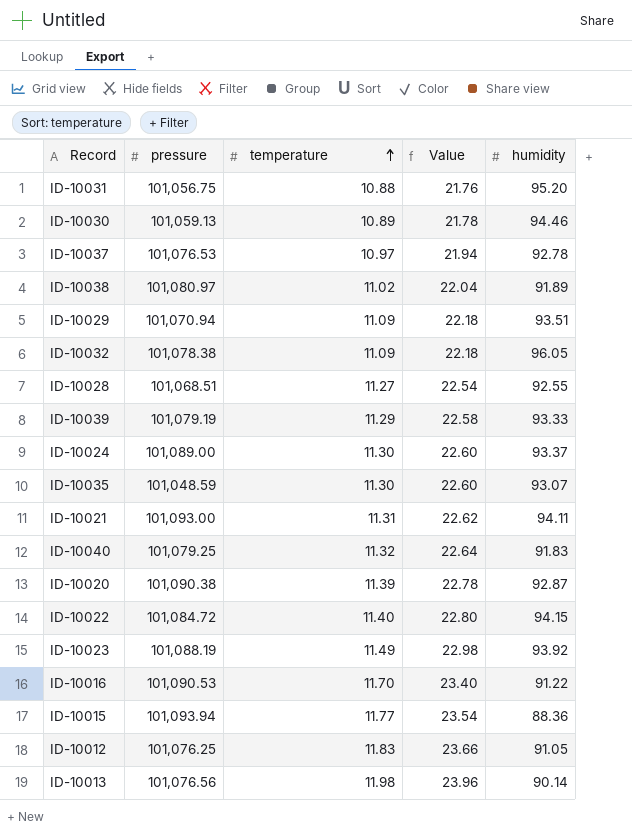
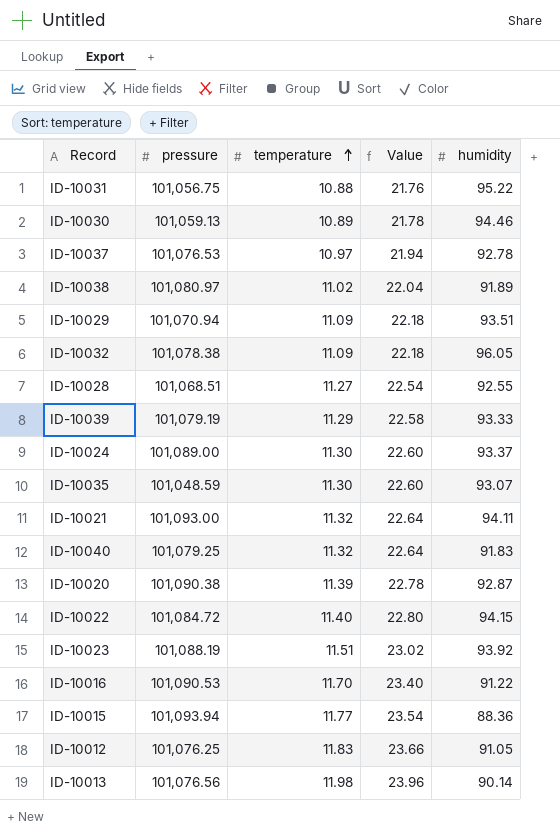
ID-10031 | humidity: 95.20 -> 95.22
ID-10021 | temperature: 11.31 -> 11.32
ID-10021 | Value: 22.62 -> 22.64
ID-10023 | temperature: 11.49 -> 11.51
ID-10023 | Value: 22.98 -> 23.02

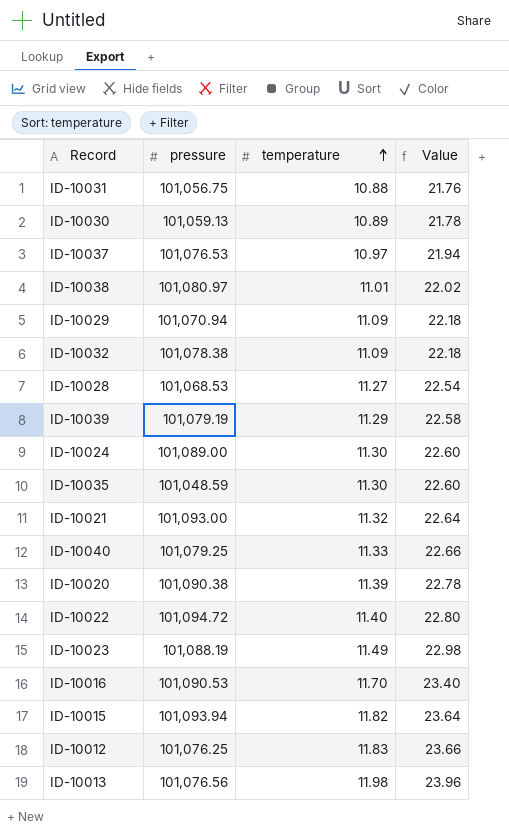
column humidity | position: 5 -> none
ID-10038 | temperature: 11.02 -> 11.01
ID-10038 | Value: 22.04 -> 22.02
ID-10028 | pressure: 101,068.51 -> 101,068.53
ID-10040 | temperature: 11.32 -> 11.33
ID-10040 | Value: 22.64 -> 22.66
ID-10022 | pressure: 101,084.72 -> 101,094.72
ID-10023 | temperature: 11.51 -> 11.49
ID-10023 | Value: 23.02 -> 22.98
ID-10015 | temperature: 11.77 -> 11.82
ID-10015 | Value: 23.54 -> 23.64

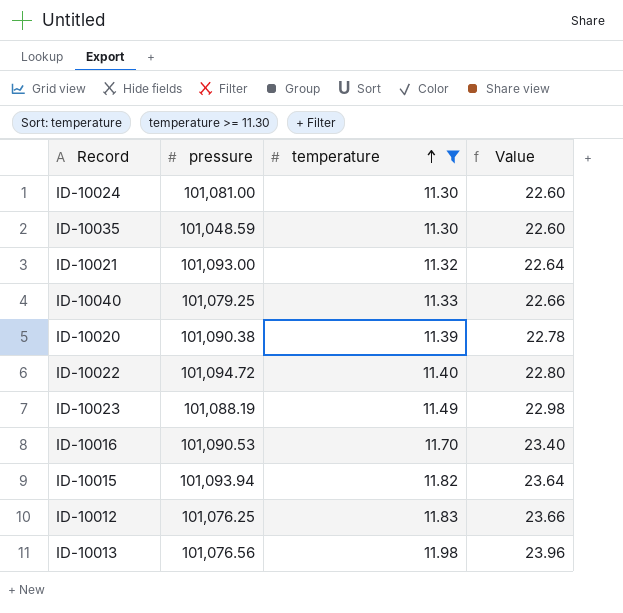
filter: none -> temperature >= 11.30
ID-10024 | pressure: 101,089.00 -> 101,081.00

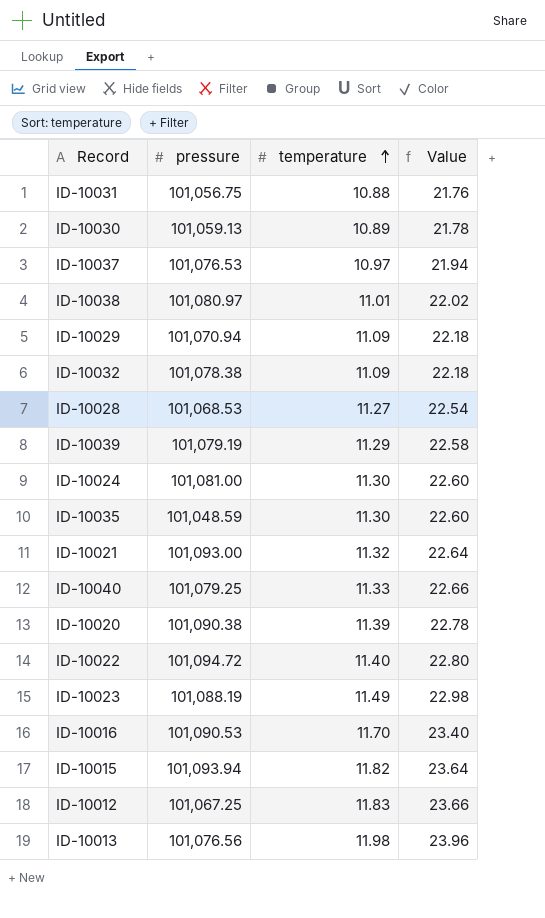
filter: temperature >= 11.30 -> none
ID-10012 | pressure: 101,076.25 -> 101,067.25

